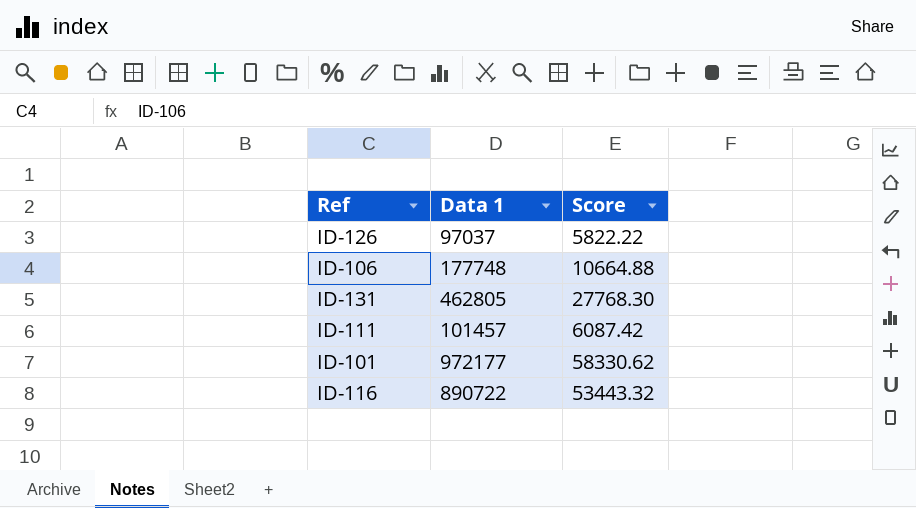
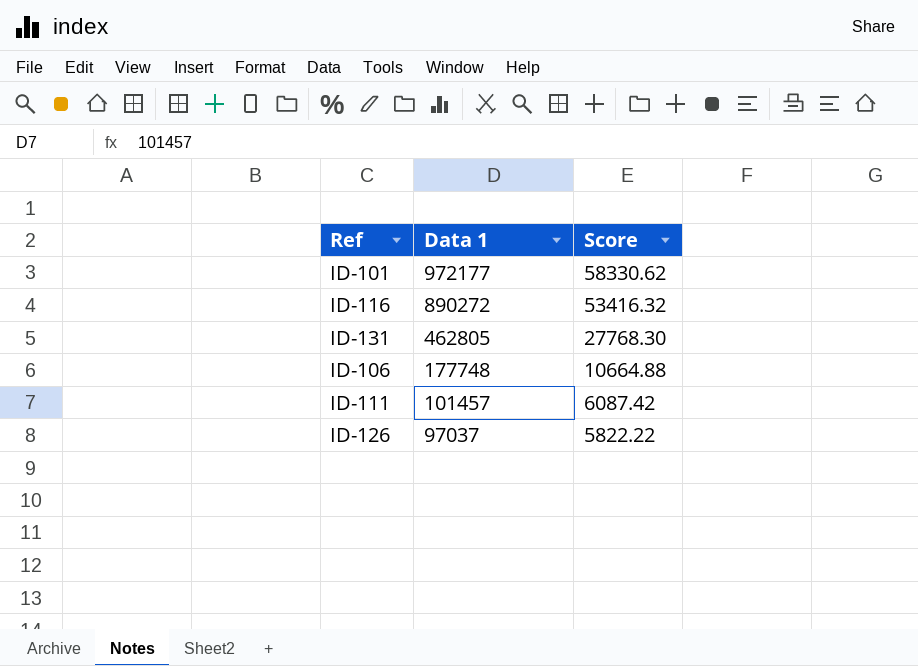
row order: none -> Data 1 descending
ID-116 | Data 1: 890722 -> 890272
ID-116 | Score: 53443.32 -> 53416.32

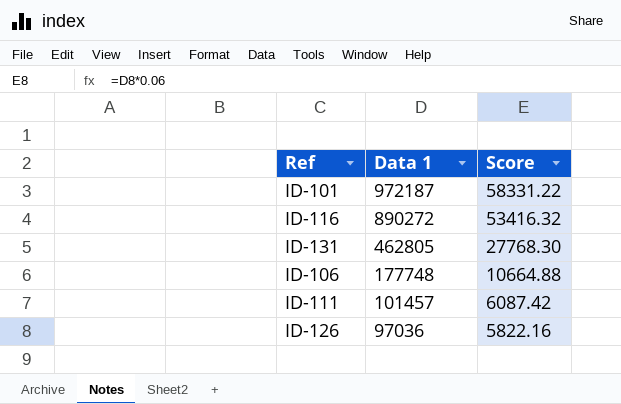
ID-101 | Data 1: 972177 -> 972187
ID-101 | Score: 58330.62 -> 58331.22
ID-126 | Data 1: 97037 -> 97036
ID-126 | Score: 5822.22 -> 5822.16

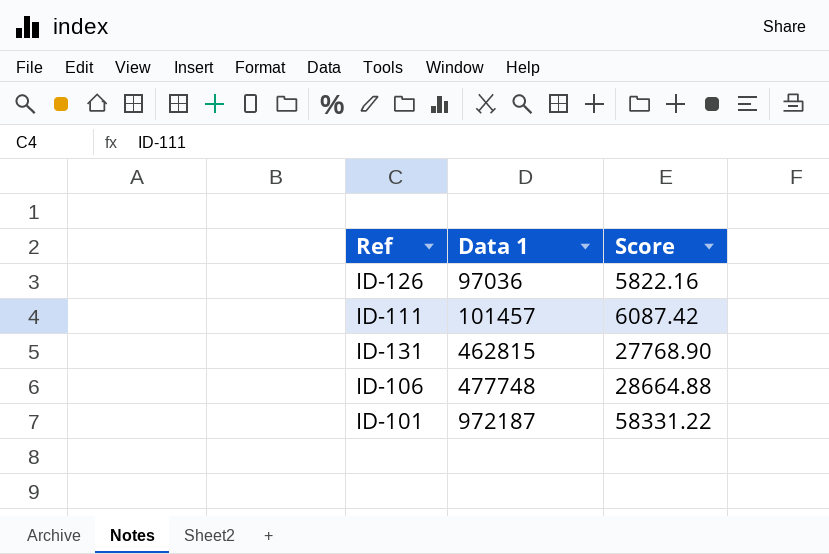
row order: Data 1 descending -> Data 1 ascending
row ID-116: 890272 | 53416.32 -> none
ID-131 | Data 1: 462805 -> 462815
ID-131 | Score: 27768.30 -> 27768.90
ID-106 | Data 1: 177748 -> 477748
ID-106 | Score: 10664.88 -> 28664.88

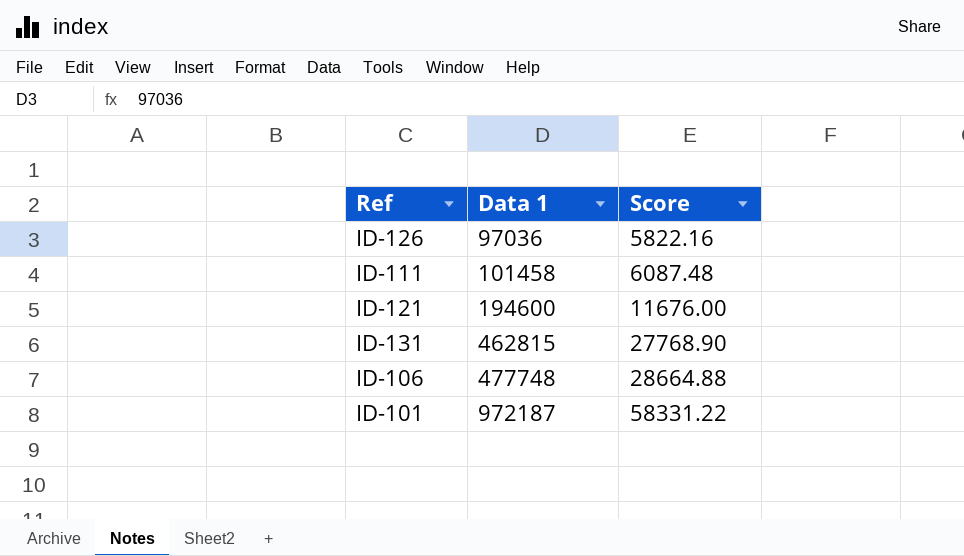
ID-111 | Data 1: 101457 -> 101458
ID-111 | Score: 6087.42 -> 6087.48
row ID-121: none -> 194600 | 11676.00

